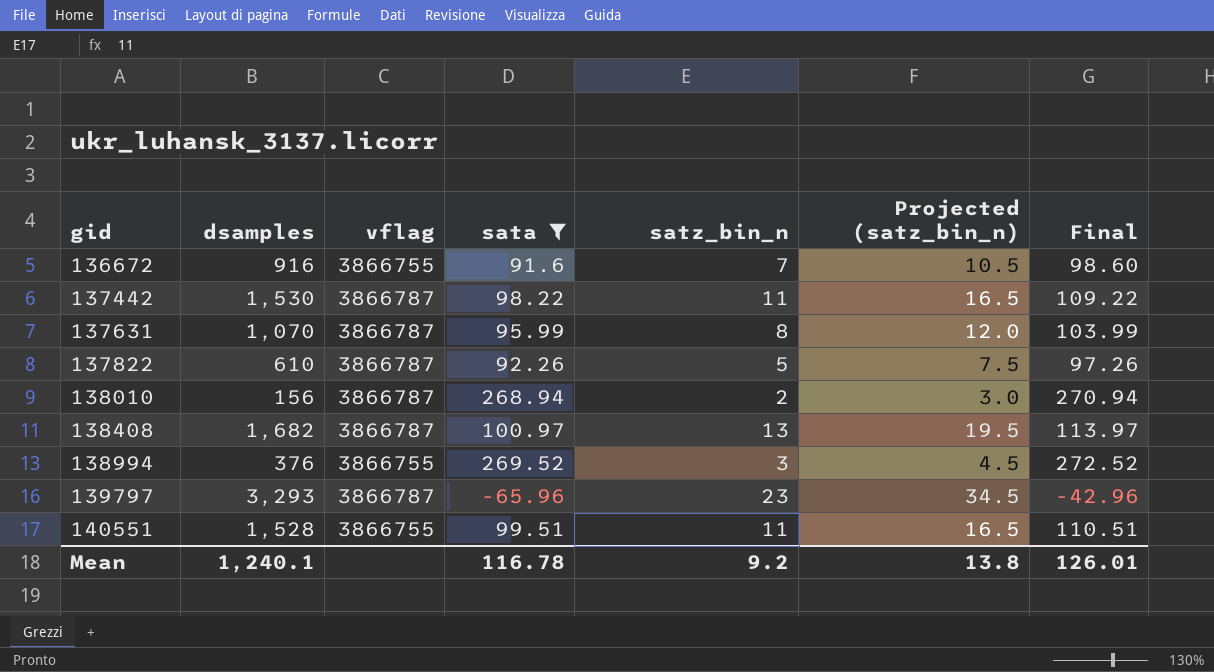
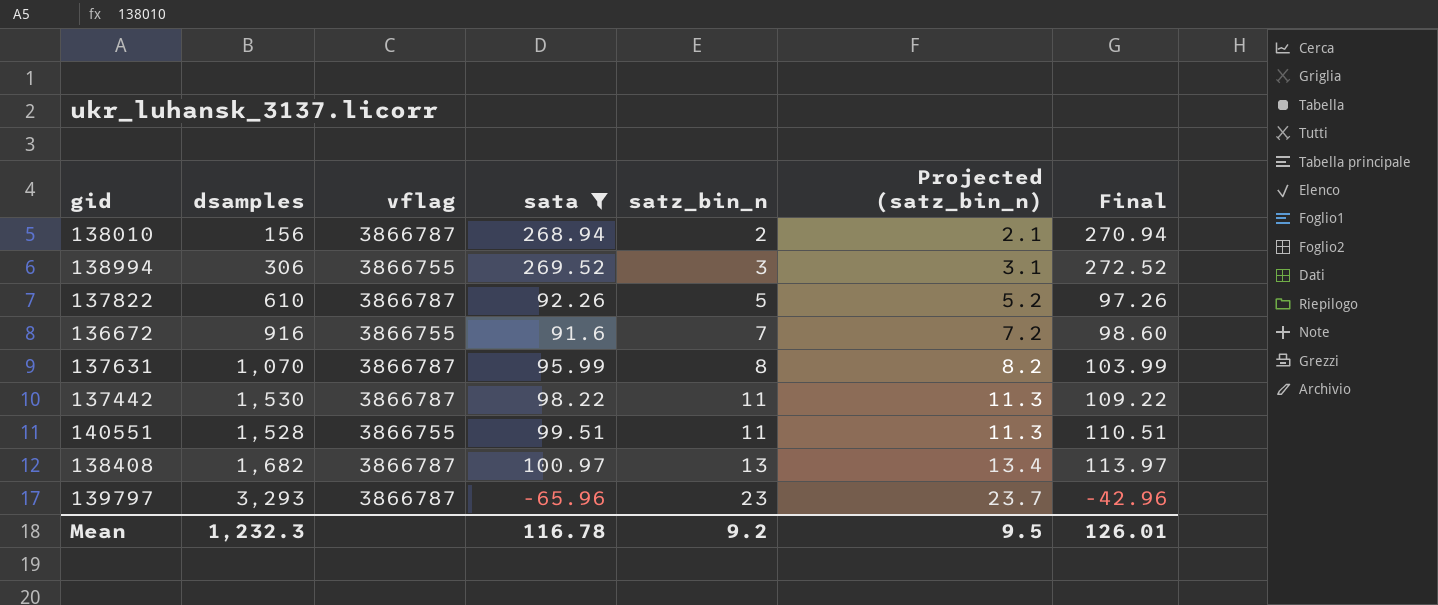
row order: gid ascending -> satz_bin_n ascending
column Projected (satz_bin_n) | formula: [satz_bin_n] * 1.5 -> [satz_bin_n] * 1.03
138994 | dsamples: 376 -> 306
Mean | dsamples: 1,240.1 -> 1,232.3
Mean | Projected (satz_bin_n): 13.8 -> 9.5

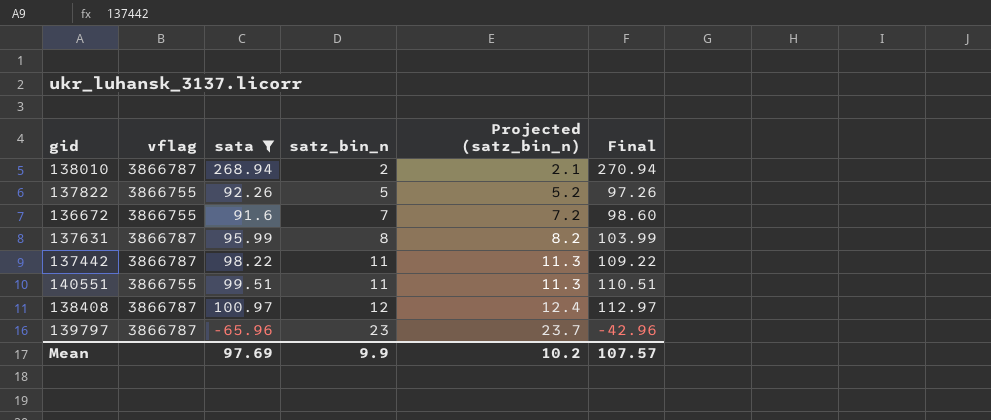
column dsamples | position: 2 -> none
row 138994: 306 | 3866755 | 269.52 | 3 | 3.1 | 272.52 -> none
137822 | vflag: 3866787 -> 3866755
138408 | satz_bin_n: 13 -> 12
138408 | Projected (satz_bin_n): 13.4 -> 12.4
138408 | Final: 113.97 -> 112.97
Mean | sata: 116.78 -> 97.69
Mean | satz_bin_n: 9.2 -> 9.9
Mean | Projected (satz_bin_n): 9.5 -> 10.2
Mean | Final: 126.01 -> 107.57

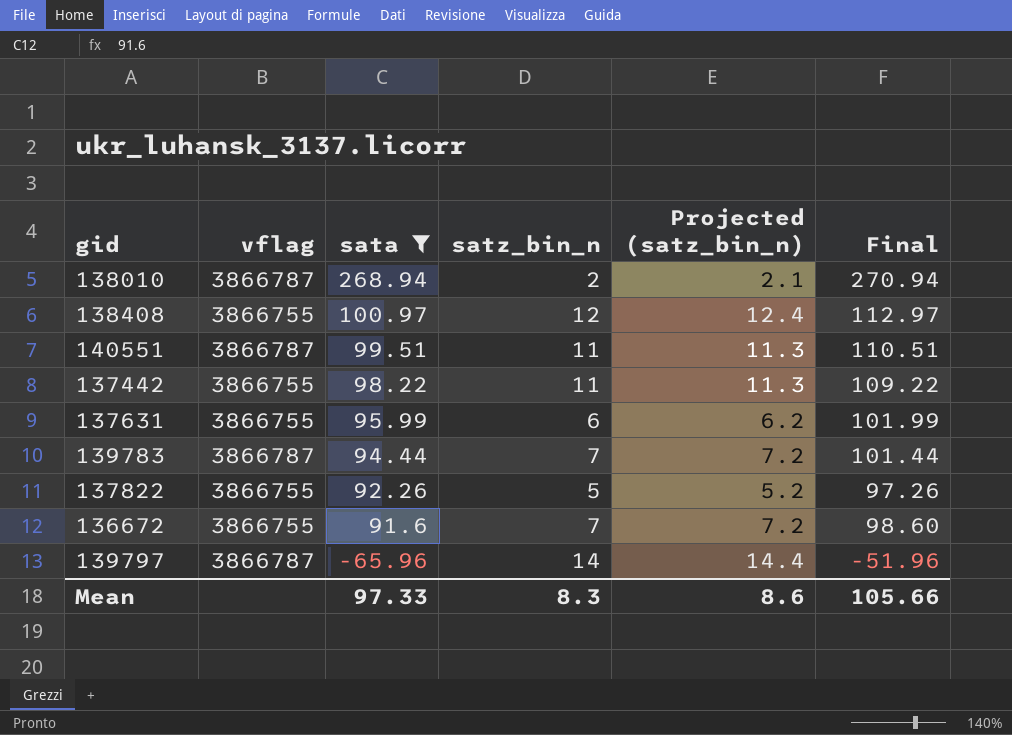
row order: satz_bin_n ascending -> sata descending
138408 | vflag: 3866787 -> 3866755
140551 | vflag: 3866755 -> 3866787
137442 | vflag: 3866787 -> 3866755
137631 | vflag: 3866787 -> 3866755
137631 | satz_bin_n: 8 -> 6
137631 | Projected (satz_bin_n): 8.2 -> 6.2
137631 | Final: 103.99 -> 101.99
row 139783: none -> 3866787 | 94.44 | 7 | 7.2 | 101.44
139797 | satz_bin_n: 23 -> 14
139797 | Projected (satz_bin_n): 23.7 -> 14.4
139797 | Final: -42.96 -> -51.96
Mean | sata: 97.69 -> 97.33
Mean | satz_bin_n: 9.9 -> 8.3
Mean | Projected (satz_bin_n): 10.2 -> 8.6
Mean | Final: 107.57 -> 105.66

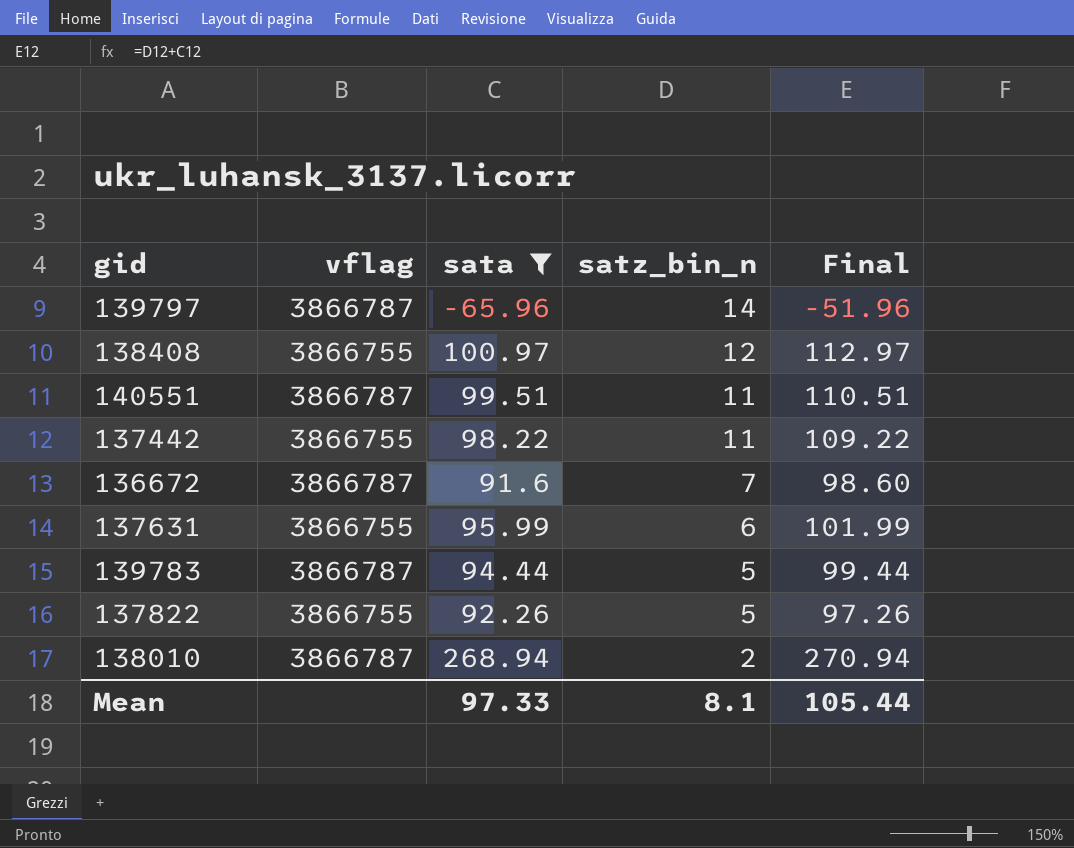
row order: sata descending -> satz_bin_n descending
column Projected (satz_bin_n) | formula: [satz_bin_n] * 1.03 -> none
136672 | vflag: 3866755 -> 3866787
139783 | satz_bin_n: 7 -> 5
139783 | Final: 101.44 -> 99.44
Mean | satz_bin_n: 8.3 -> 8.1
Mean | Final: 105.66 -> 105.44

